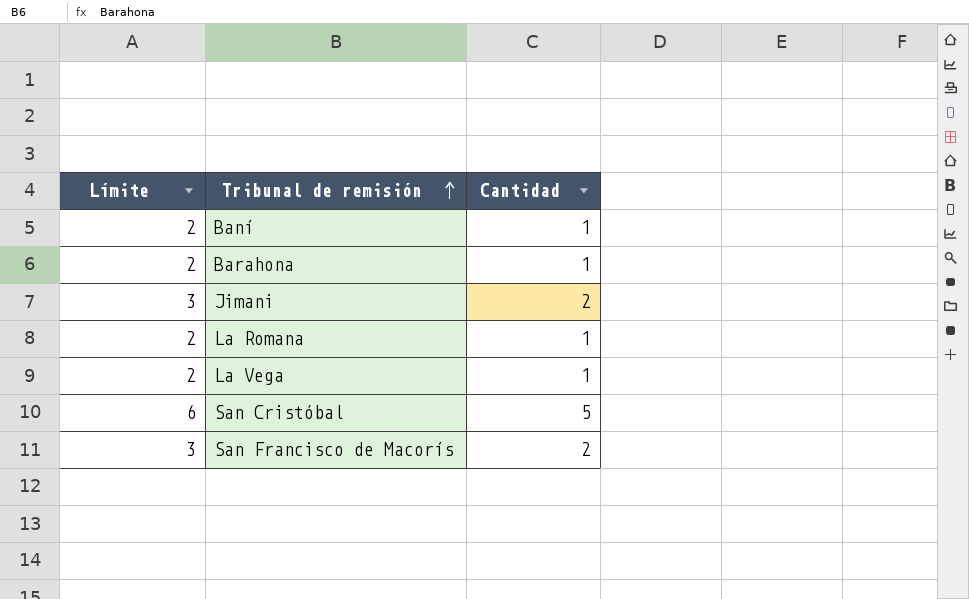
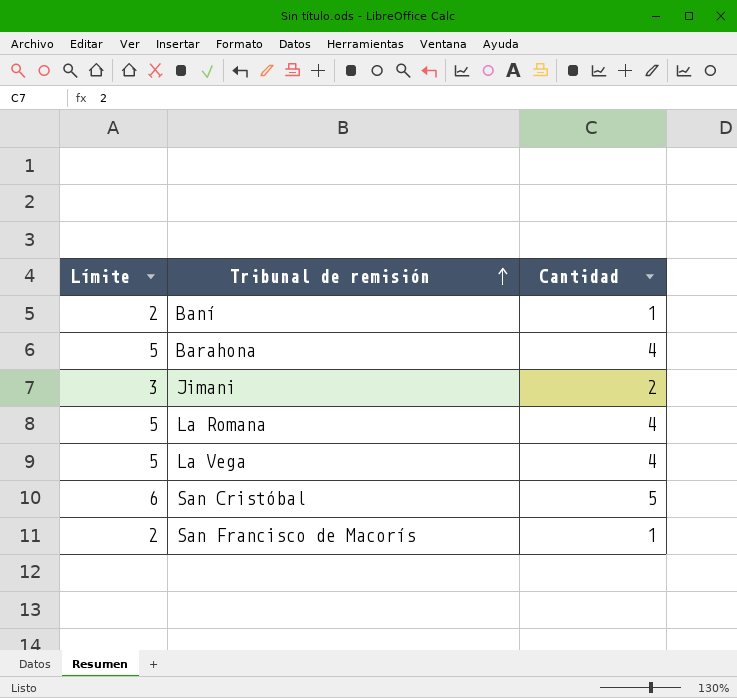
Barahona | Límite: 2 -> 5
Barahona | Cantidad: 1 -> 4
La Romana | Límite: 2 -> 5
La Romana | Cantidad: 1 -> 4
La Vega | Límite: 2 -> 5
La Vega | Cantidad: 1 -> 4
San Francisco de Macorís | Límite: 3 -> 2
San Francisco de Macorís | Cantidad: 2 -> 1

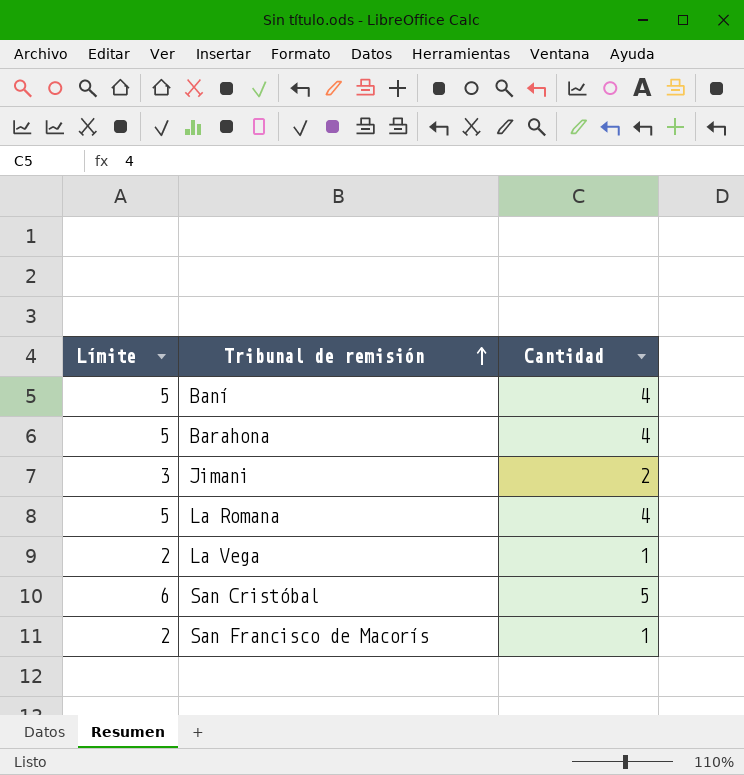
Baní | Límite: 2 -> 5
Baní | Cantidad: 1 -> 4
La Vega | Límite: 5 -> 2
La Vega | Cantidad: 4 -> 1

